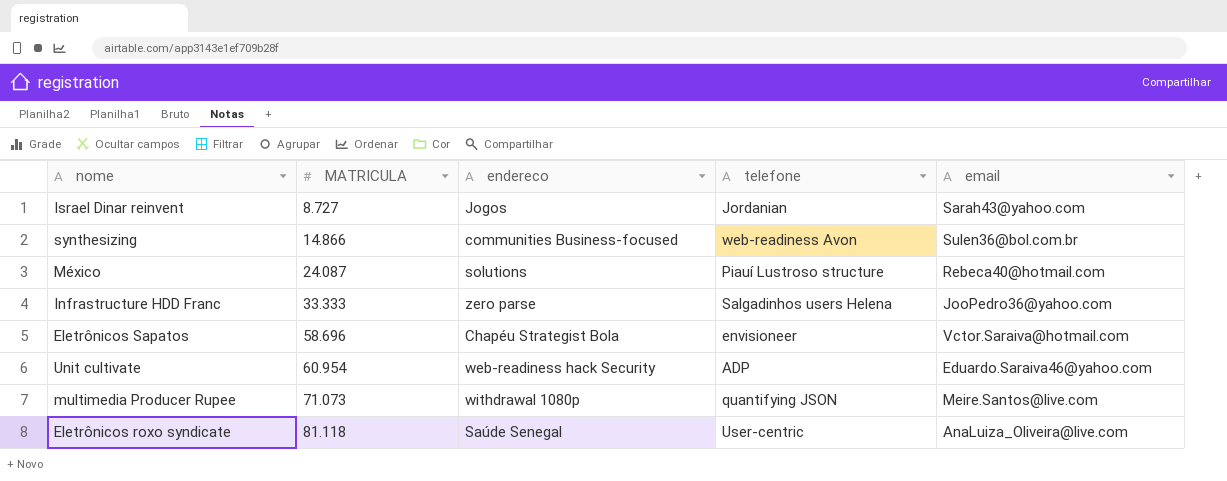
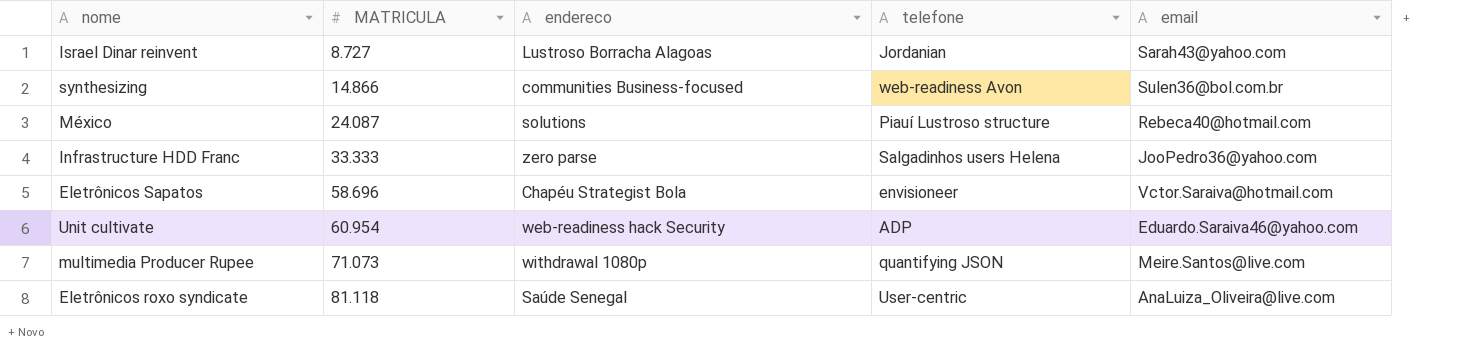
Israel Dinar reinvent | endereco: Jogos -> Lustroso Borracha Alagoas

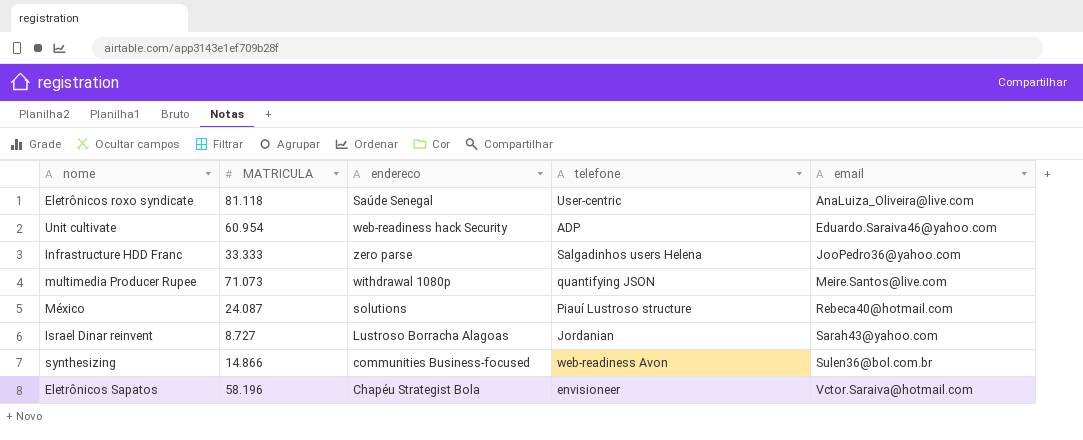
row order: MATRICULA ascending -> email ascending
Eletrônicos Sapatos | MATRICULA: 58.696 -> 58.196

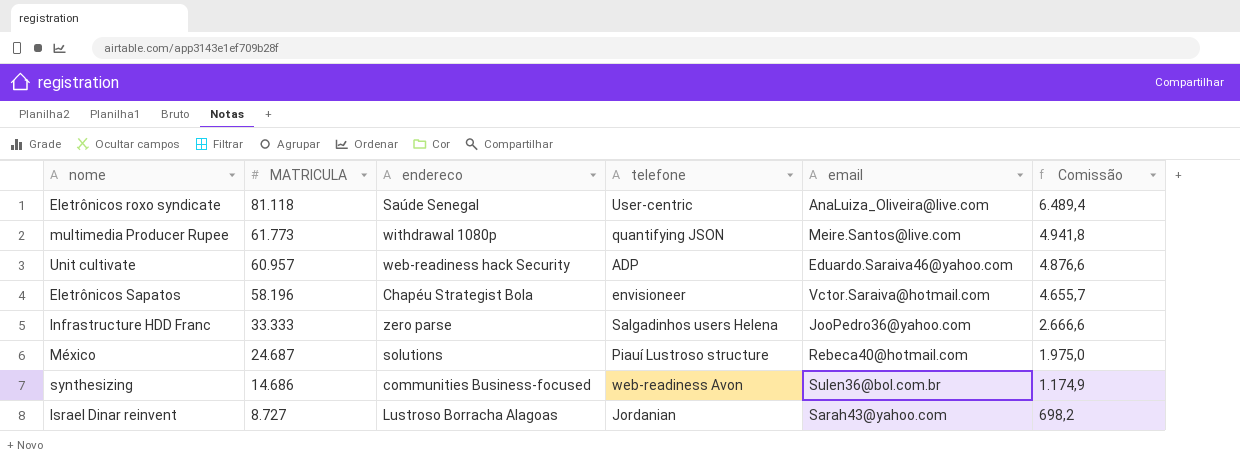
row order: email ascending -> MATRICULA descending
column Comissão | formula: none -> [MATRICULA] * 0,08
multimedia Producer Rupee | MATRICULA: 71.073 -> 61.773
Unit cultivate | MATRICULA: 60.954 -> 60.957
México | MATRICULA: 24.087 -> 24.687
synthesizing | MATRICULA: 14.866 -> 14.686

